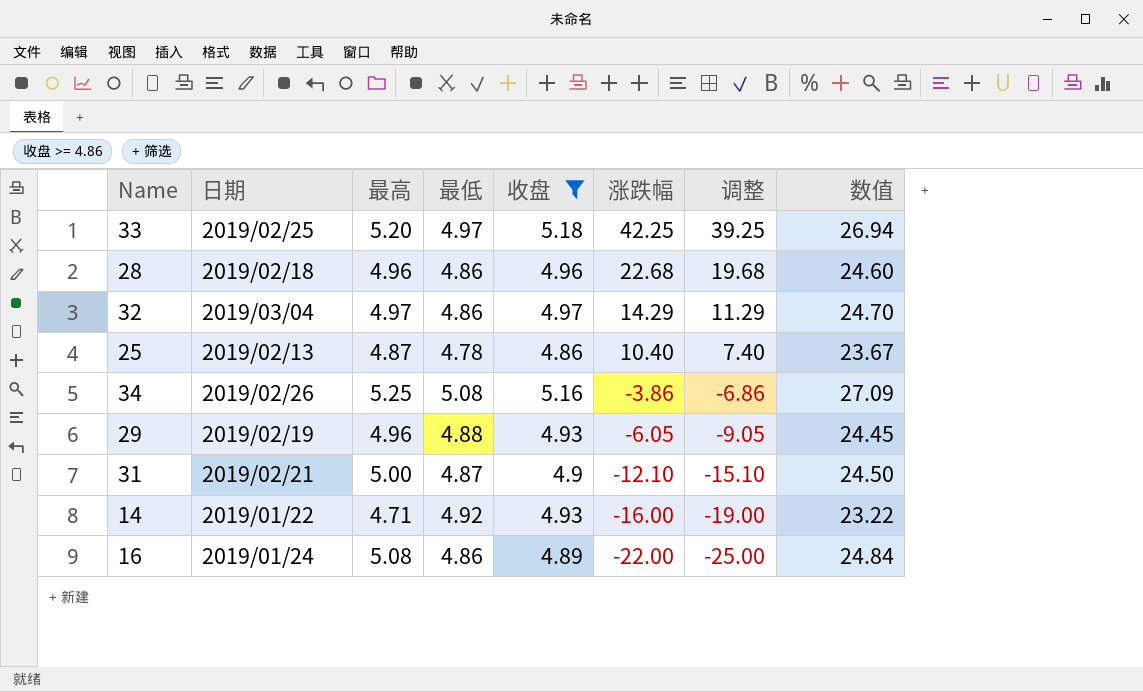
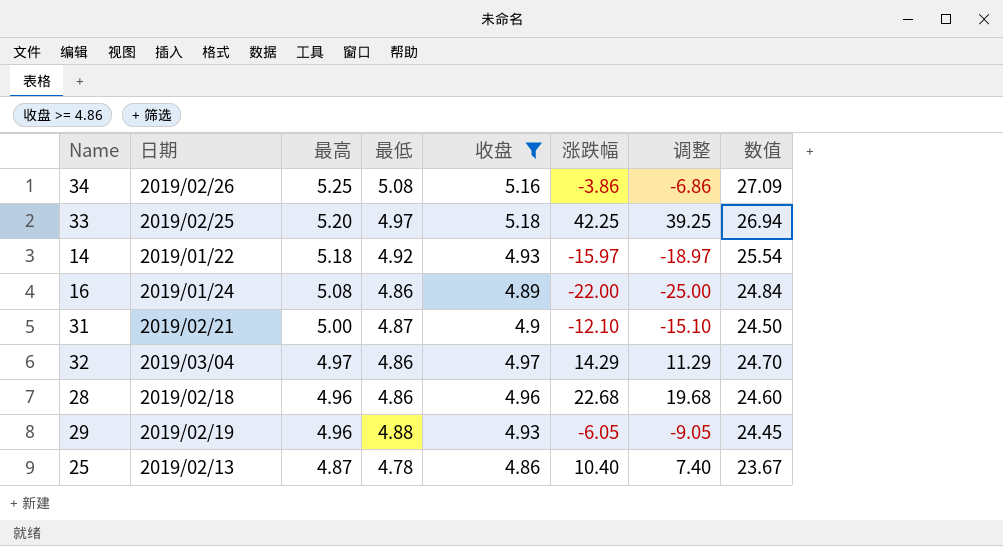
row order: 涨跌幅 descending -> 最高 descending
14 | 最高: 4.71 -> 5.18
14 | 涨跌幅: -16.00 -> -15.97
14 | 调整: -19.00 -> -18.97
14 | 数值: 23.22 -> 25.54

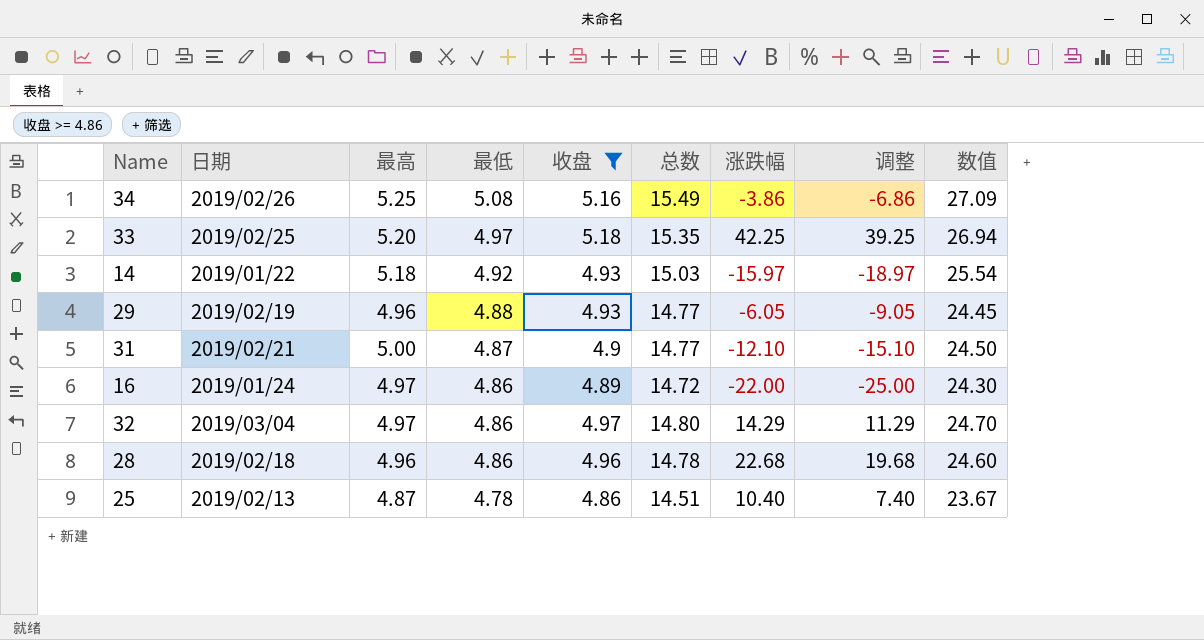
row order: 最高 descending -> 最低 descending
column 总数 | formula: none -> [最高] + [最低] + [收盘]
16 | 最高: 5.08 -> 4.97
16 | 数值: 24.84 -> 24.30

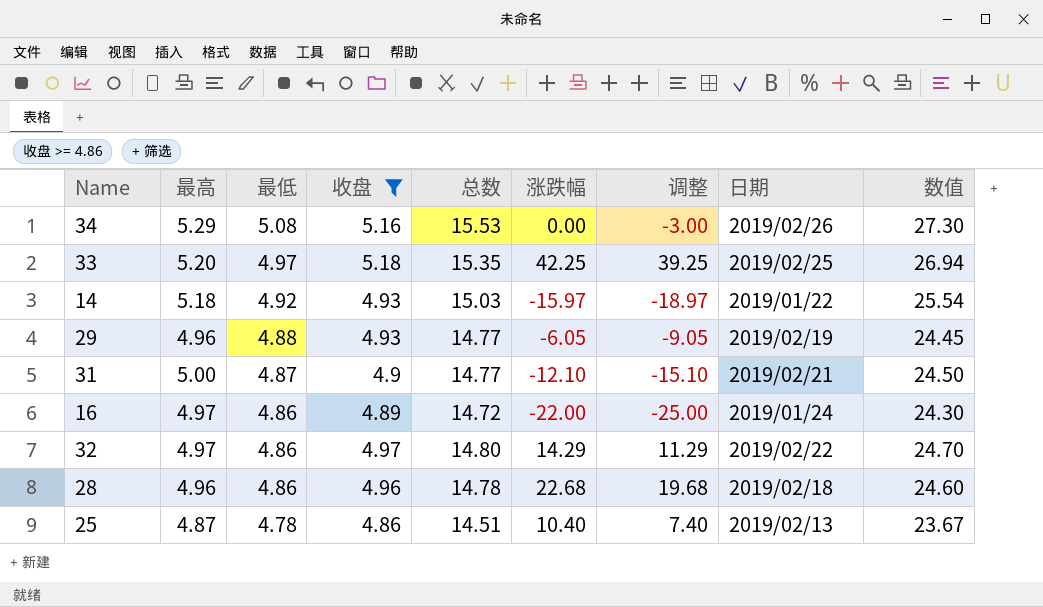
column 日期 | position: 2 -> 8
34 | 最高: 5.25 -> 5.29
34 | 总数: 15.49 -> 15.53
34 | 涨跌幅: -3.86 -> 0.00
34 | 调整: -6.86 -> -3.00
34 | 数值: 27.09 -> 27.30
32 | 日期: 2019/03/04 -> 2019/02/22

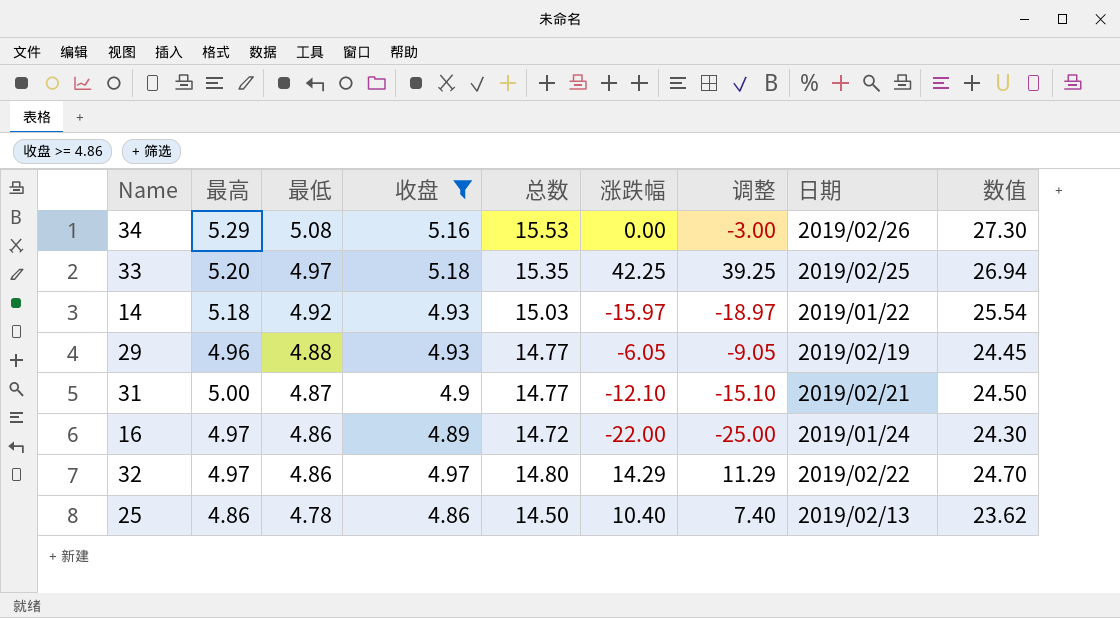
row 28: 4.96 | 4.86 | 4.96 | 14.78 | 22.68 | 19.68 | 2019/02/18 | 24.60 -> none
25 | 最高: 4.87 -> 4.86
25 | 总数: 14.51 -> 14.50
25 | 数值: 23.67 -> 23.62

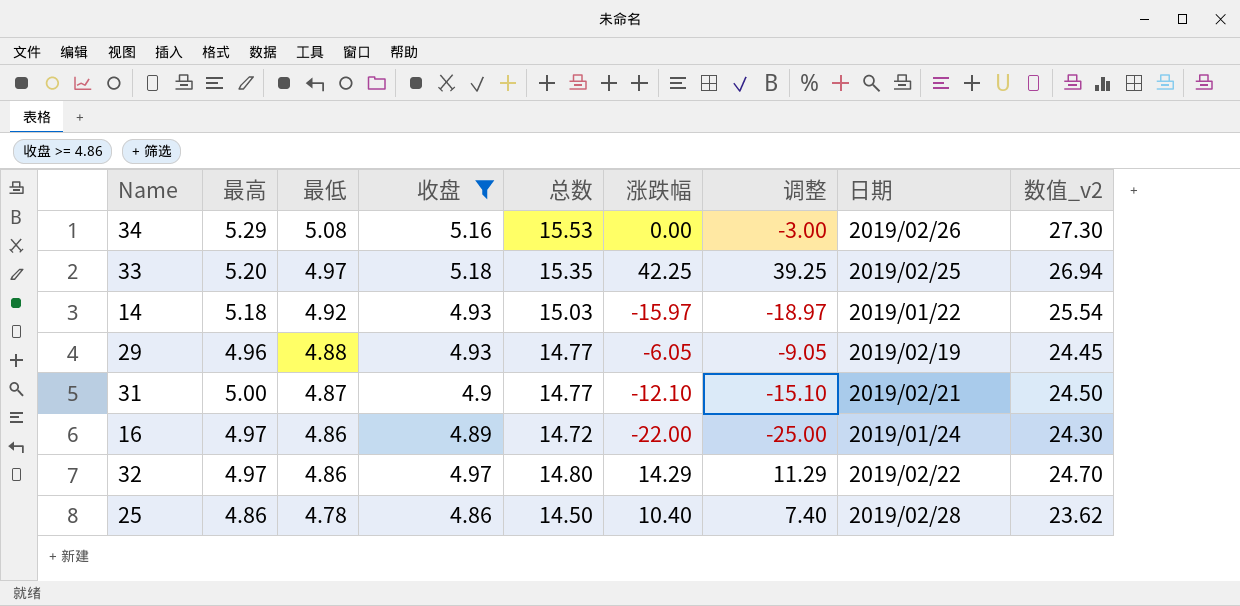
column name: 数值 -> 数值_v2
25 | 日期: 2019/02/13 -> 2019/02/28

